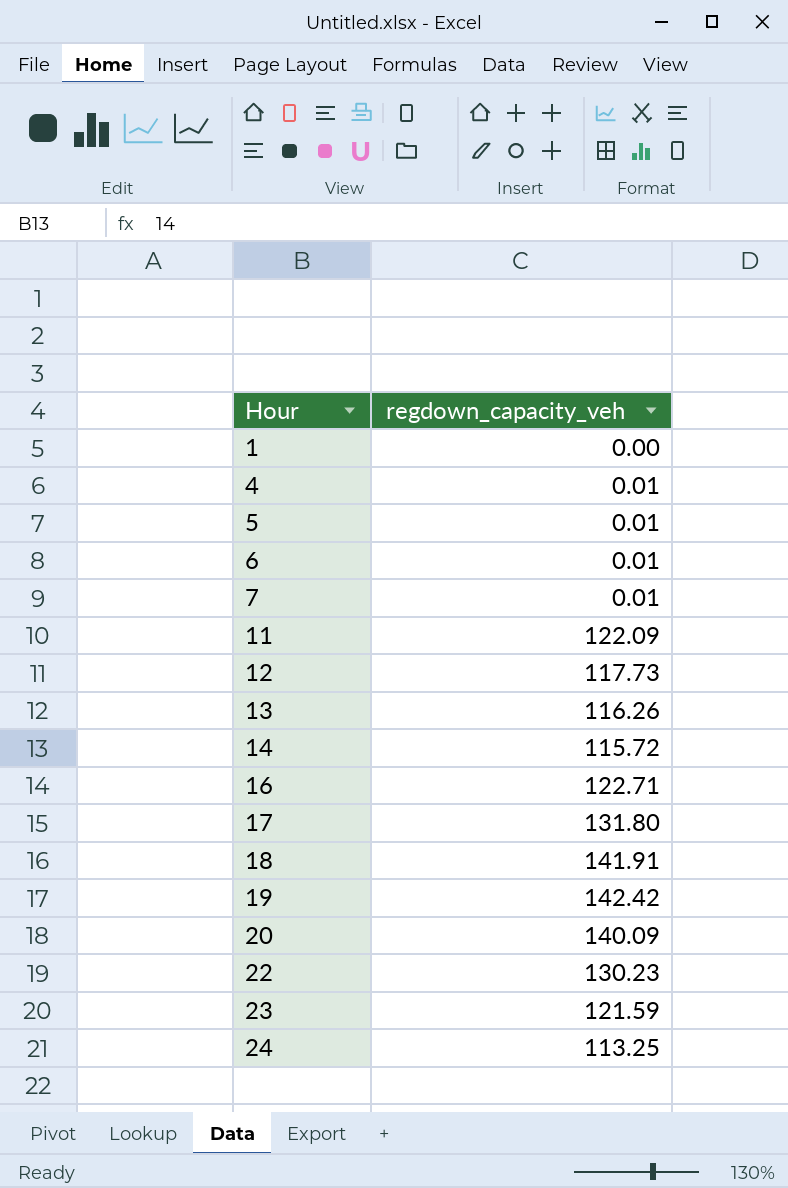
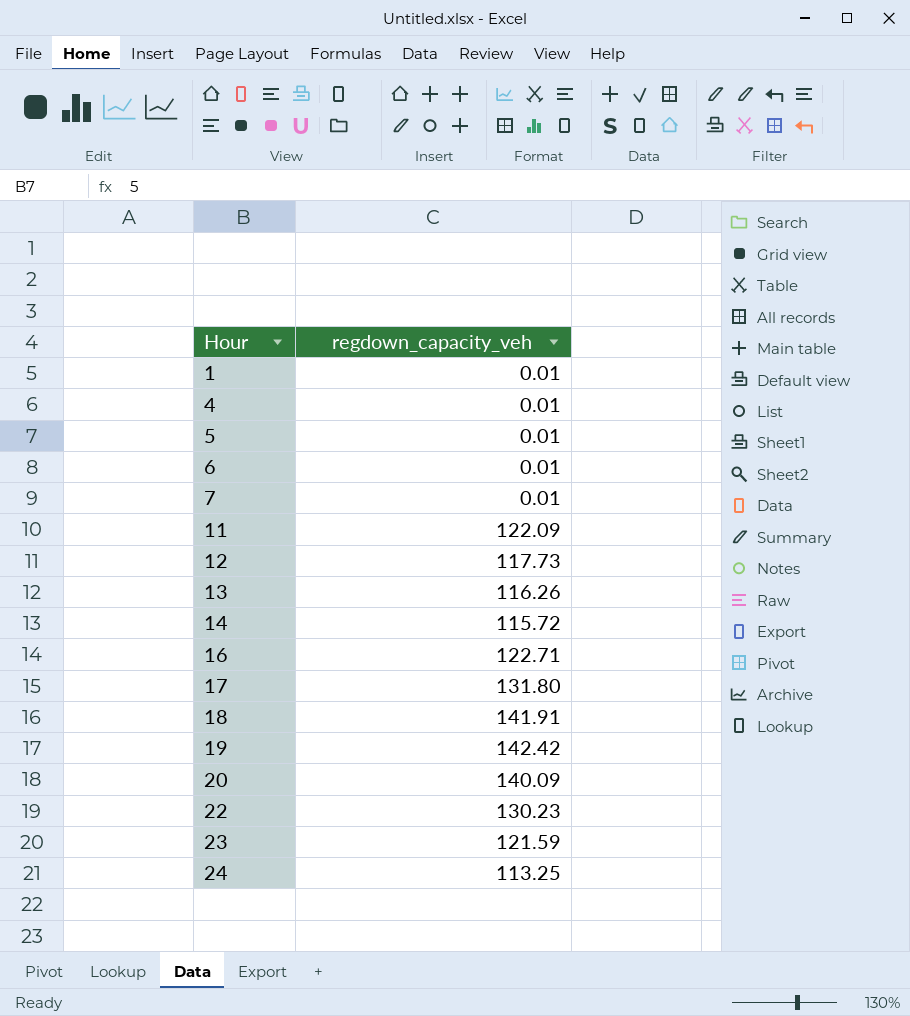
1 | regdown_capacity_veh: 0.00 -> 0.01

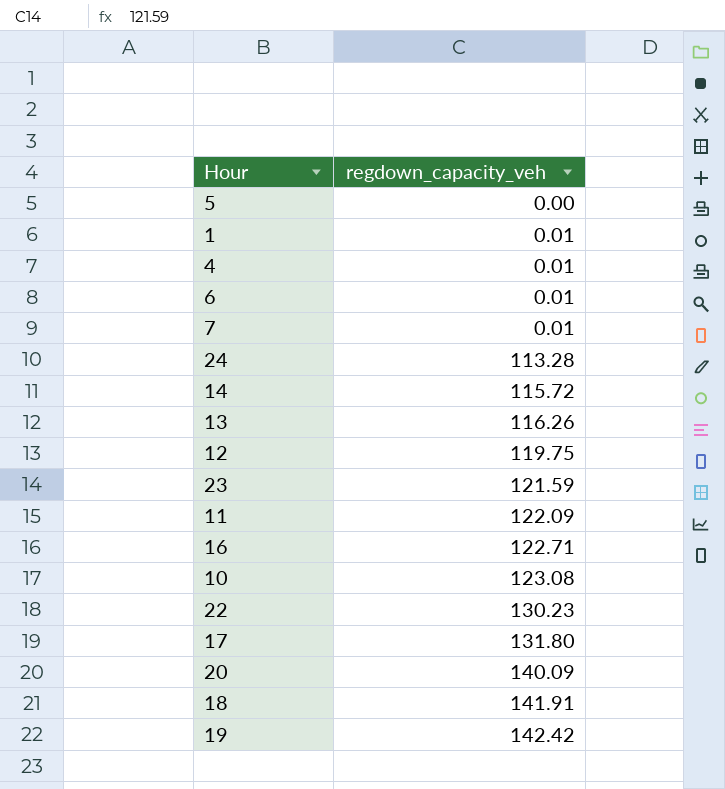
row order: Hour ascending -> regdown_capacity_veh ascending
5 | regdown_capacity_veh: 0.01 -> 0.00
24 | regdown_capacity_veh: 113.25 -> 113.28
12 | regdown_capacity_veh: 117.73 -> 119.75
row 10: none -> 123.08

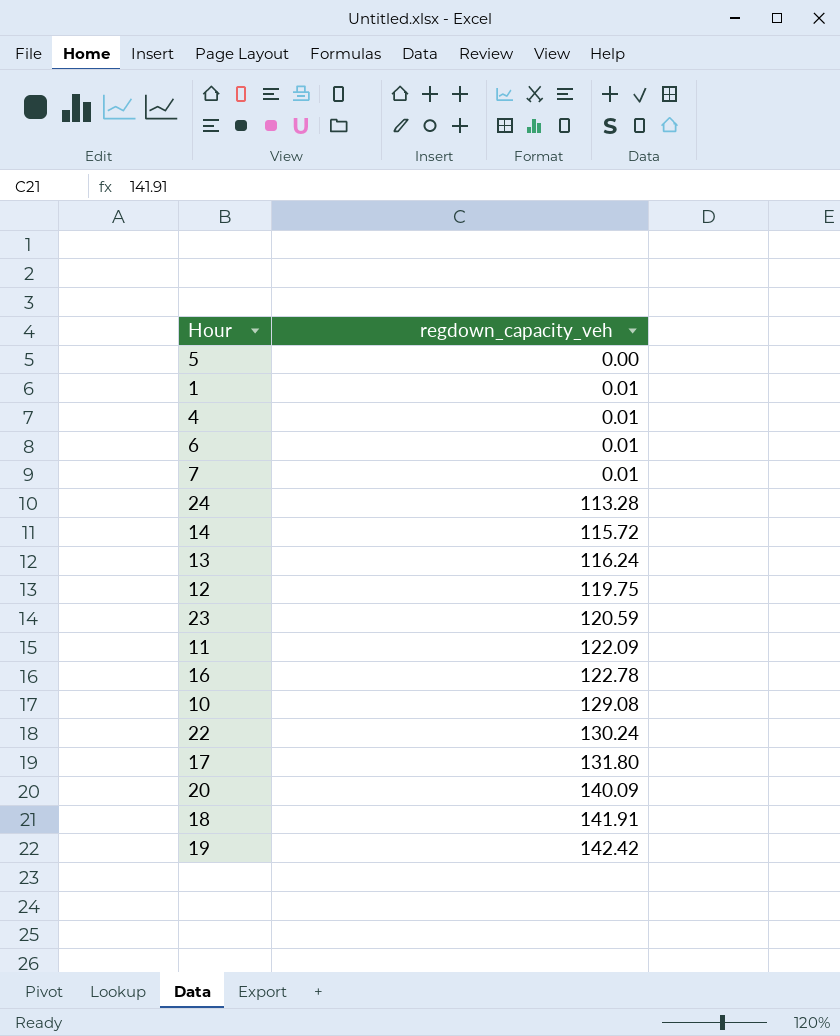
13 | regdown_capacity_veh: 116.26 -> 116.24
23 | regdown_capacity_veh: 121.59 -> 120.59
16 | regdown_capacity_veh: 122.71 -> 122.78
10 | regdown_capacity_veh: 123.08 -> 129.08
22 | regdown_capacity_veh: 130.23 -> 130.24

